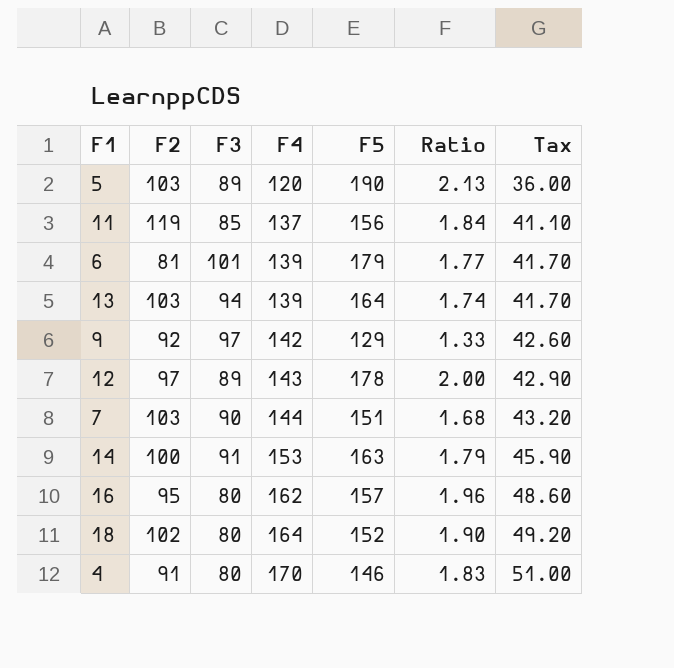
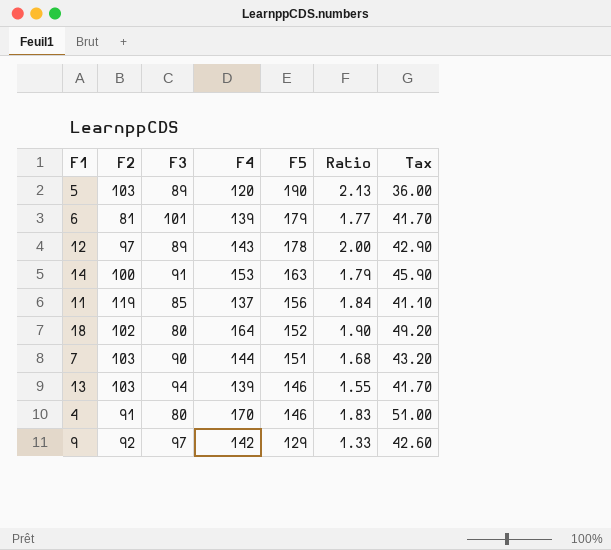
row order: F4 ascending -> F5 descending
row 16: 95 | 80 | 162 | 157 | 1.96 | 48.60 -> none
13 | F5: 164 -> 146
13 | Ratio: 1.74 -> 1.55

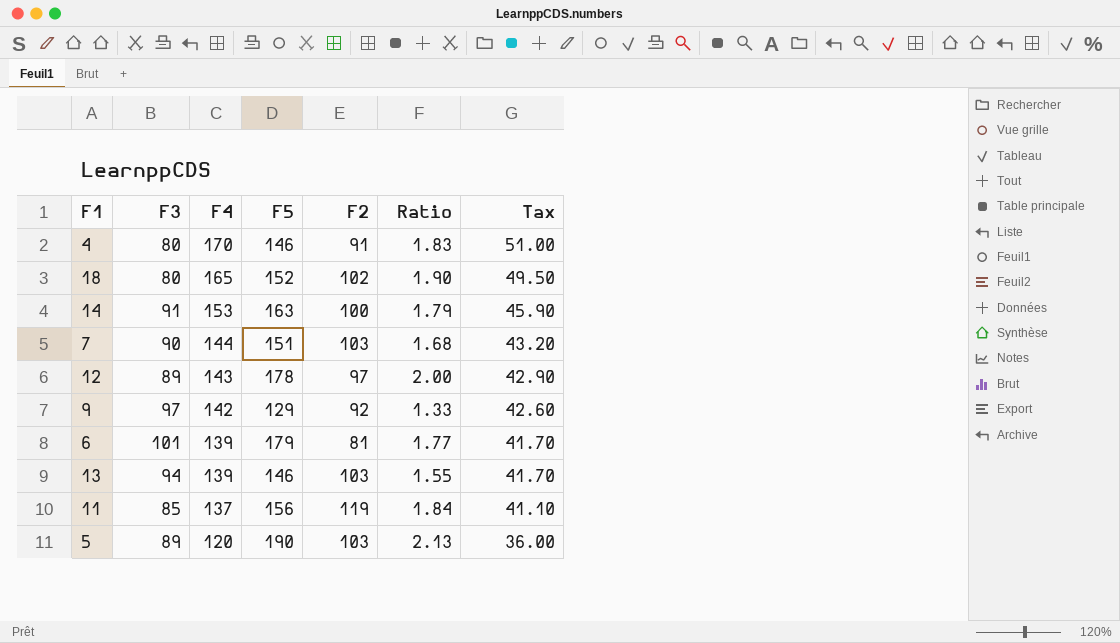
row order: F5 descending -> F4 descending
column F2 | position: 2 -> 5
18 | F4: 164 -> 165
18 | Tax: 49.20 -> 49.50

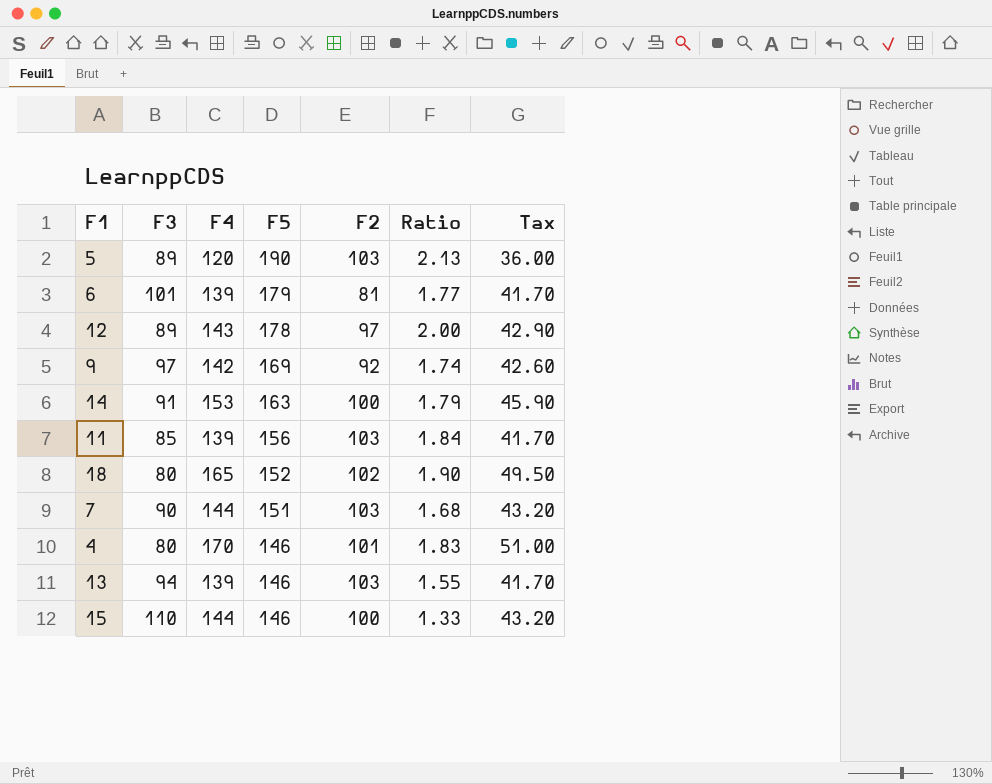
row order: F4 descending -> F5 descending
9 | F5: 129 -> 169
9 | Ratio: 1.33 -> 1.74
11 | F4: 137 -> 139
11 | F2: 119 -> 103
11 | Tax: 41.10 -> 41.70
4 | F2: 91 -> 101
row 15: none -> 110 | 144 | 146 | 100 | 1.33 | 43.20

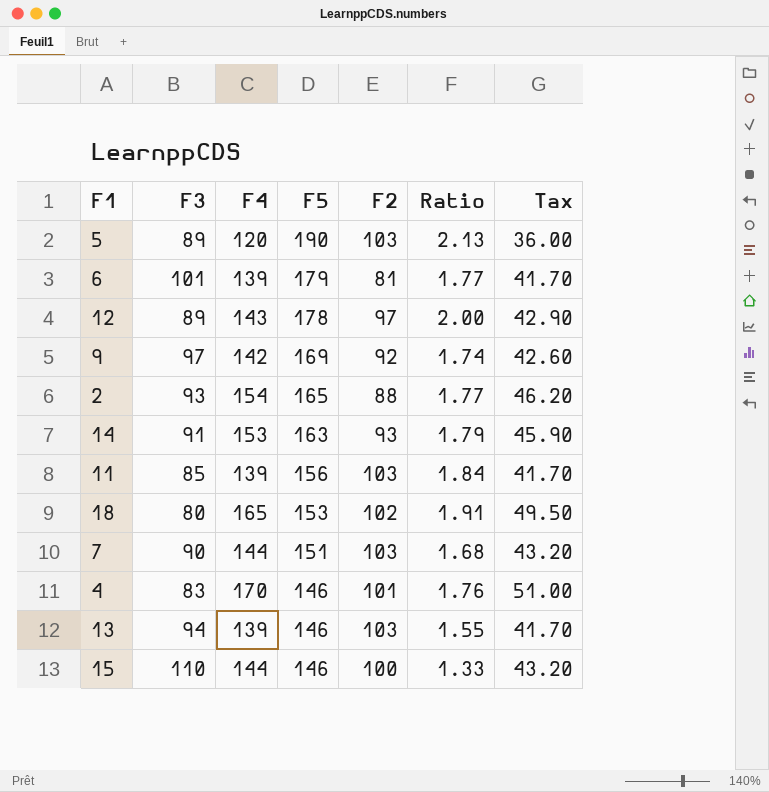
row 2: none -> 93 | 154 | 165 | 88 | 1.77 | 46.20
14 | F2: 100 -> 93
18 | F5: 152 -> 153
18 | Ratio: 1.90 -> 1.91
4 | F3: 80 -> 83
4 | Ratio: 1.83 -> 1.76

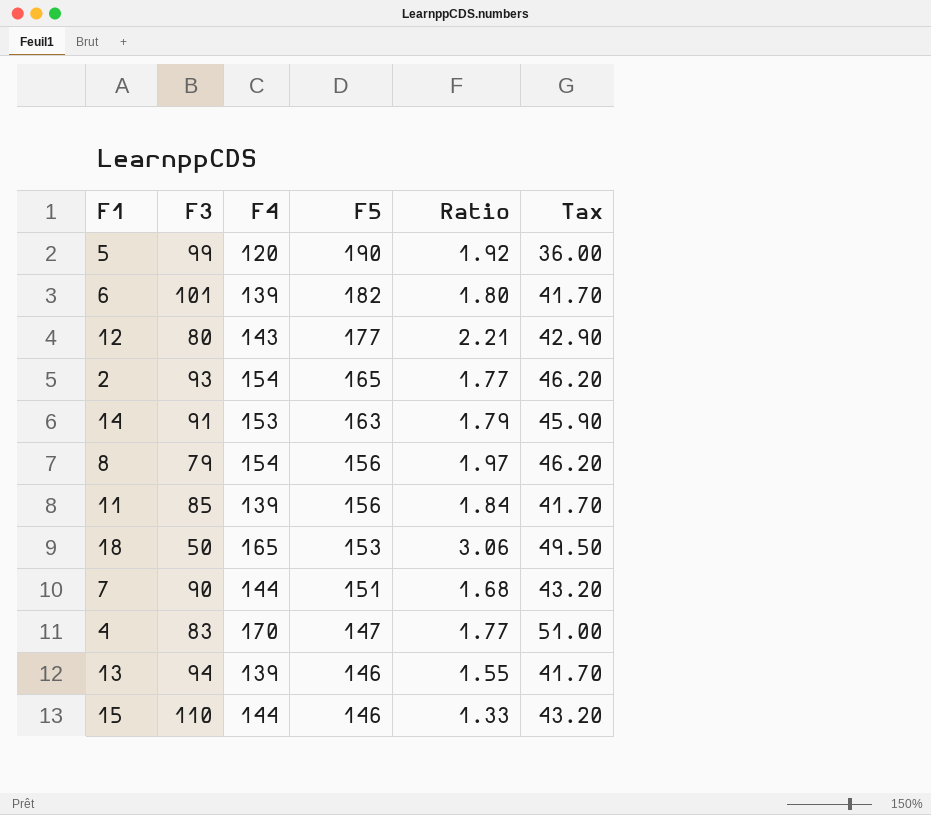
column F2 | position: 5 -> none
row 9: 97 | 142 | 169 | 92 | 1.74 | 42.60 -> none
5 | F3: 89 -> 99
5 | Ratio: 2.13 -> 1.92
6 | F5: 179 -> 182
6 | Ratio: 1.77 -> 1.80
12 | F3: 89 -> 80
12 | F5: 178 -> 177
12 | Ratio: 2.00 -> 2.21
row 8: none -> 79 | 154 | 156 | 1.97 | 46.20
18 | F3: 80 -> 50
18 | Ratio: 1.91 -> 3.06
4 | F5: 146 -> 147
4 | Ratio: 1.76 -> 1.77

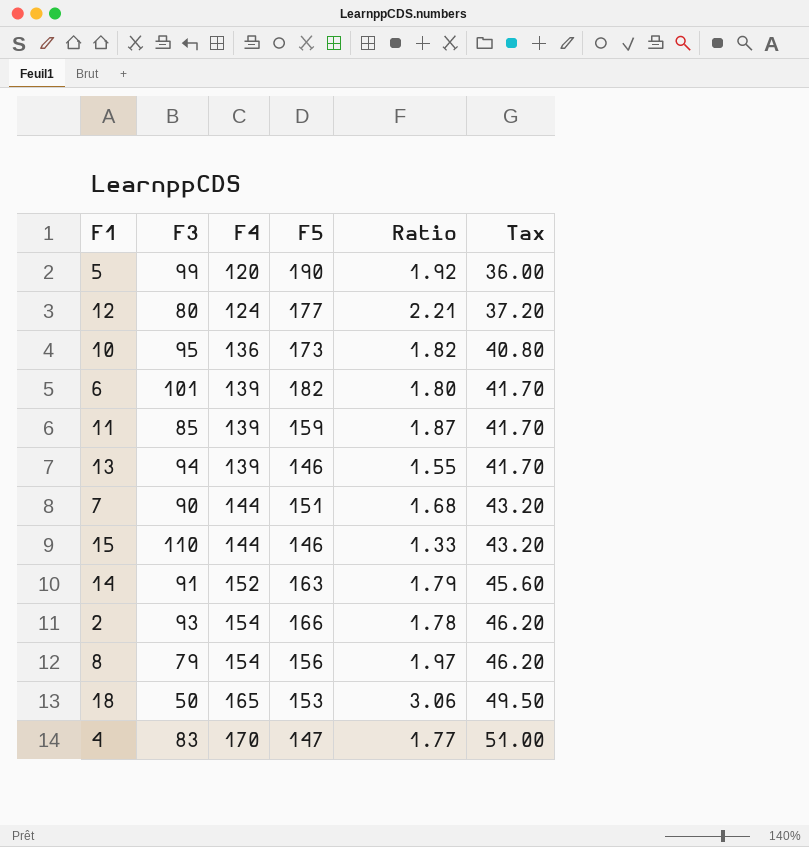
row order: F5 descending -> F4 ascending
12 | F4: 143 -> 124
12 | Tax: 42.90 -> 37.20
row 10: none -> 95 | 136 | 173 | 1.82 | 40.80
11 | F5: 156 -> 159
11 | Ratio: 1.84 -> 1.87
14 | F4: 153 -> 152
14 | Tax: 45.90 -> 45.60
2 | F5: 165 -> 166
2 | Ratio: 1.77 -> 1.78

